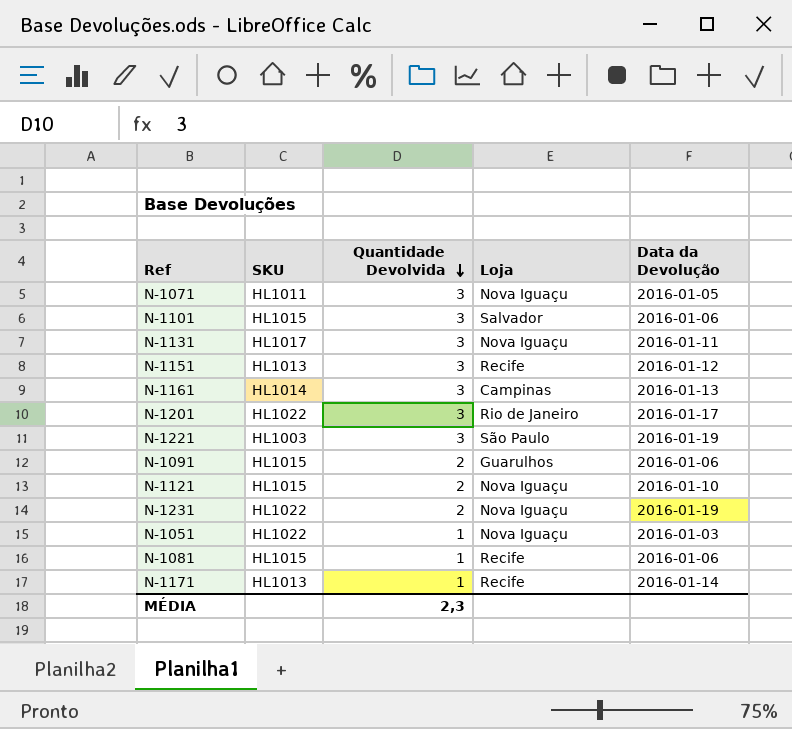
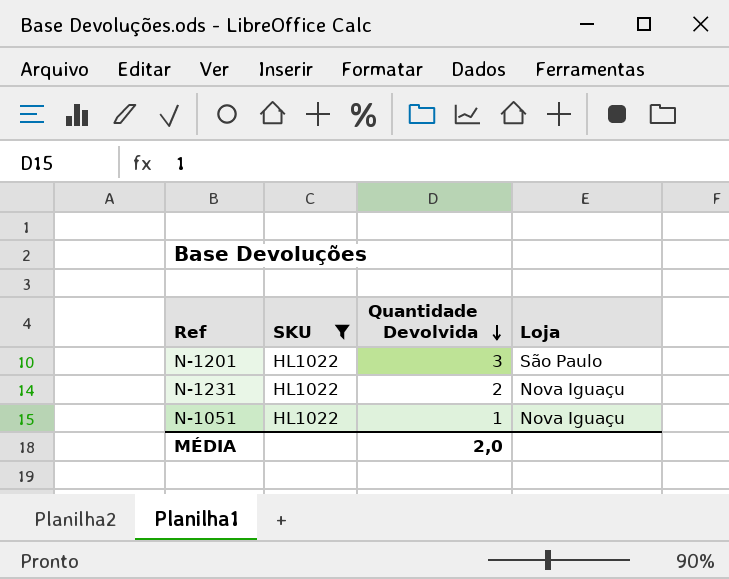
filter: none -> SKU = HL1022
column Data da Devolução | position: 5 -> none
N-1201 | Loja: Rio de Janeiro -> São Paulo
MÉDIA | Quantidade Devolvida: 2,3 -> 2,0

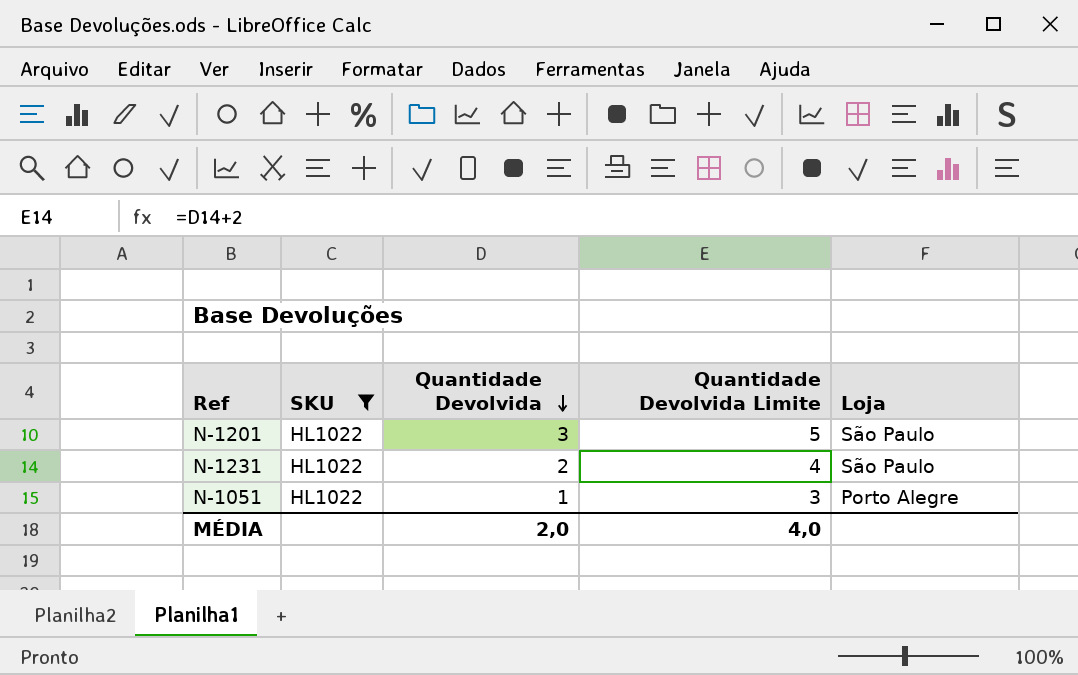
column Quantidade Devolvida Limite | formula: none -> [Quantidade Devolvida] + 2
N-1231 | Loja: Nova Iguaçu -> São Paulo
N-1051 | Loja: Nova Iguaçu -> Porto Alegre

